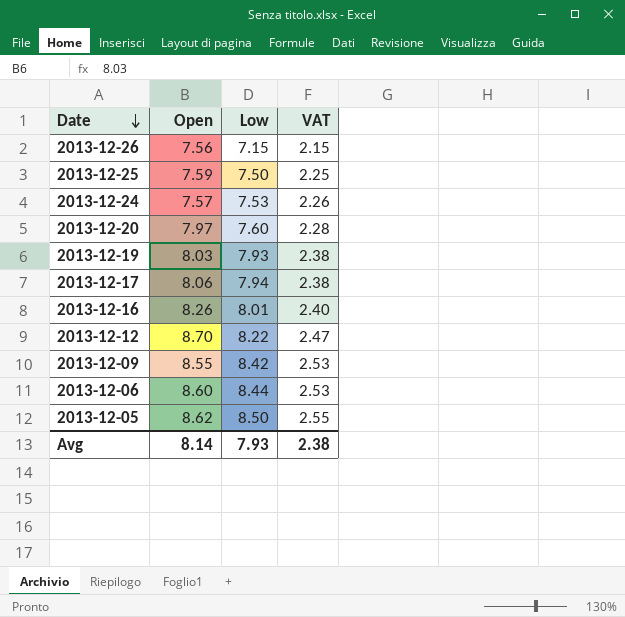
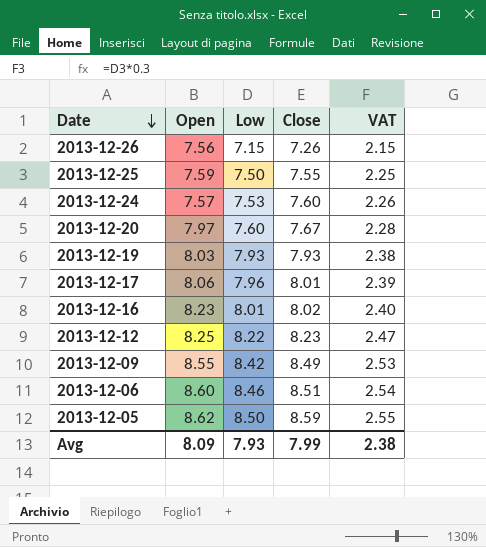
column Close | position: none -> 4
2013-12-17 | Low: 7.94 -> 7.96
2013-12-17 | VAT: 2.38 -> 2.39
2013-12-16 | Open: 8.26 -> 8.23
2013-12-12 | Open: 8.70 -> 8.25
2013-12-06 | Low: 8.44 -> 8.46
2013-12-06 | VAT: 2.53 -> 2.54
Avg | Open: 8.14 -> 8.09

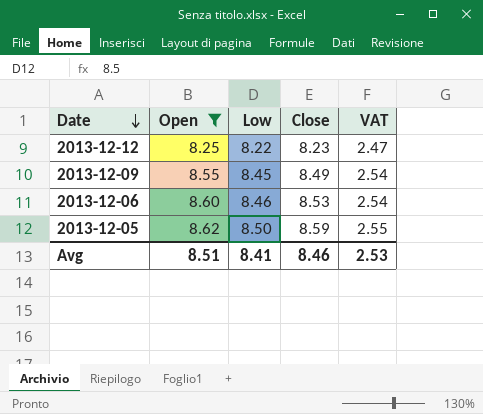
filter: none -> Open >= 8.25
2013-12-09 | Low: 8.42 -> 8.45
2013-12-09 | VAT: 2.53 -> 2.54
2013-12-06 | Close: 8.51 -> 8.53
Avg | Open: 8.09 -> 8.51
Avg | Low: 7.93 -> 8.41
Avg | Close: 7.99 -> 8.46
Avg | VAT: 2.38 -> 2.53

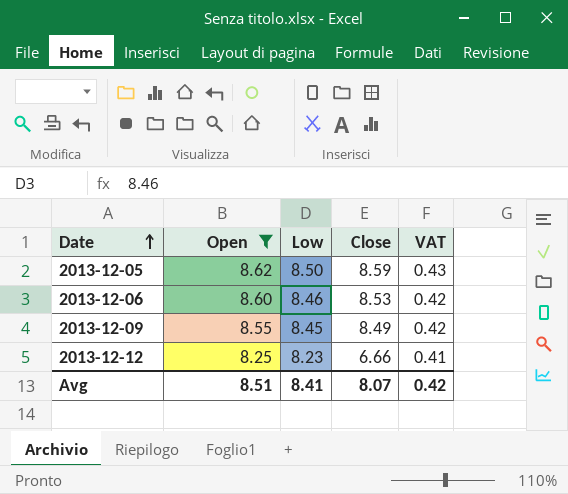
row order: Date descending -> Date ascending
column VAT | formula: [Low] * 0.3 -> [Low] * 0.05
2013-12-12 | Low: 8.22 -> 8.23
2013-12-12 | Close: 8.23 -> 6.66
Avg | Close: 8.46 -> 8.07
Avg | VAT: 2.53 -> 0.42

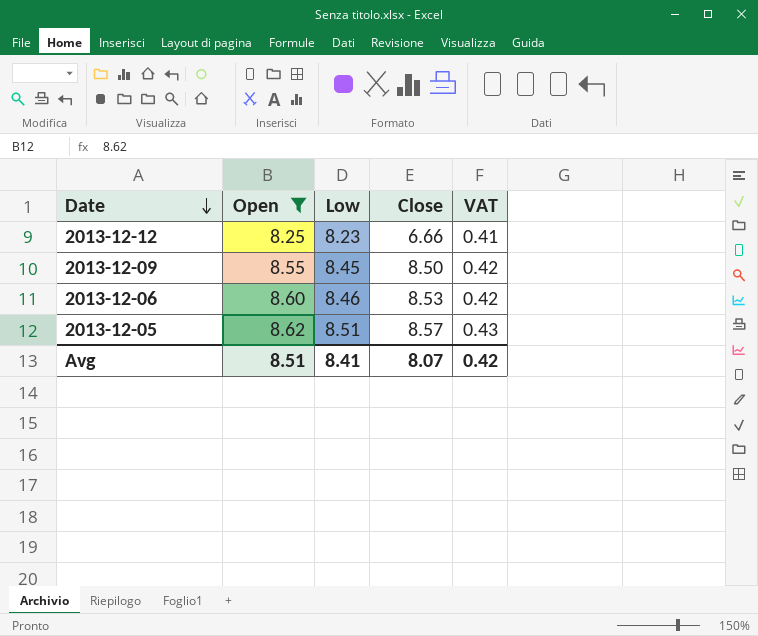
row order: Date ascending -> Date descending
2013-12-09 | Close: 8.49 -> 8.50
2013-12-05 | Low: 8.50 -> 8.51
2013-12-05 | Close: 8.59 -> 8.57

